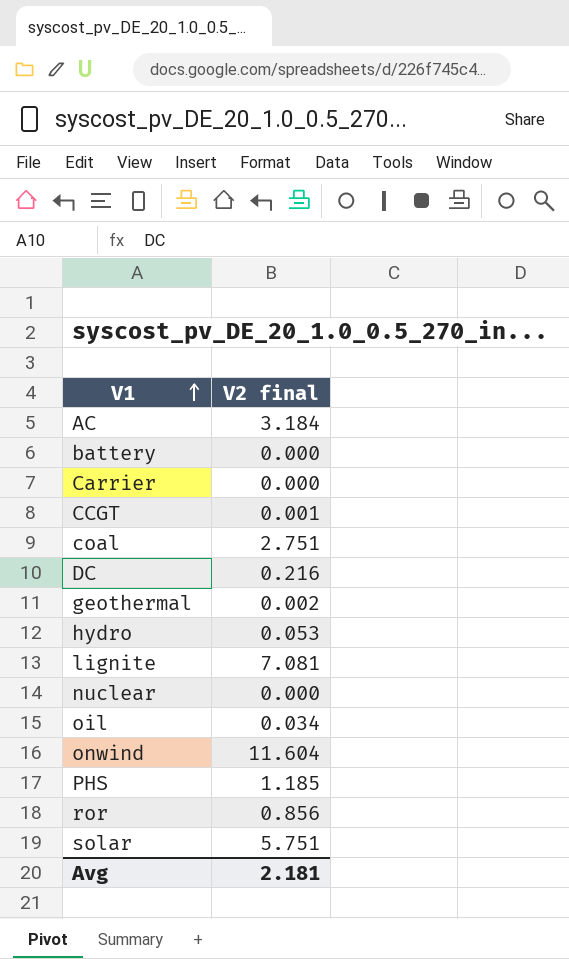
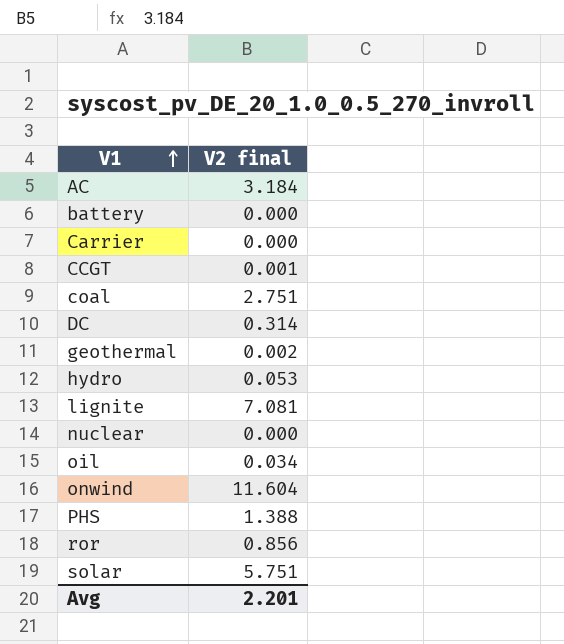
DC | V2 final: 0.216 -> 0.314
PHS | V2 final: 1.185 -> 1.388
Avg | V2 final: 2.181 -> 2.201

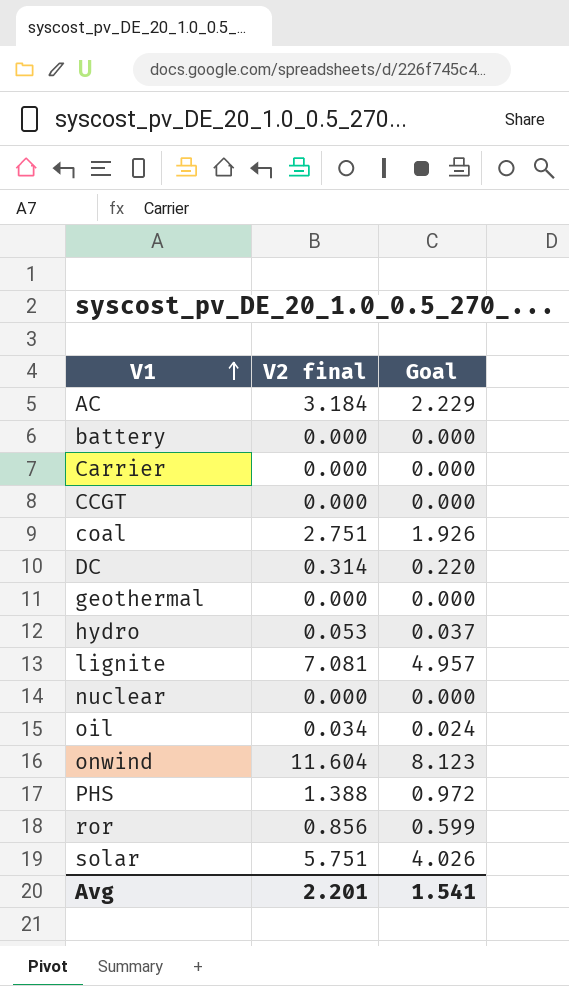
column Goal | formula: none -> [V2 final] * 0.7
CCGT | V2 final: 0.001 -> 0.000
geothermal | V2 final: 0.002 -> 0.000

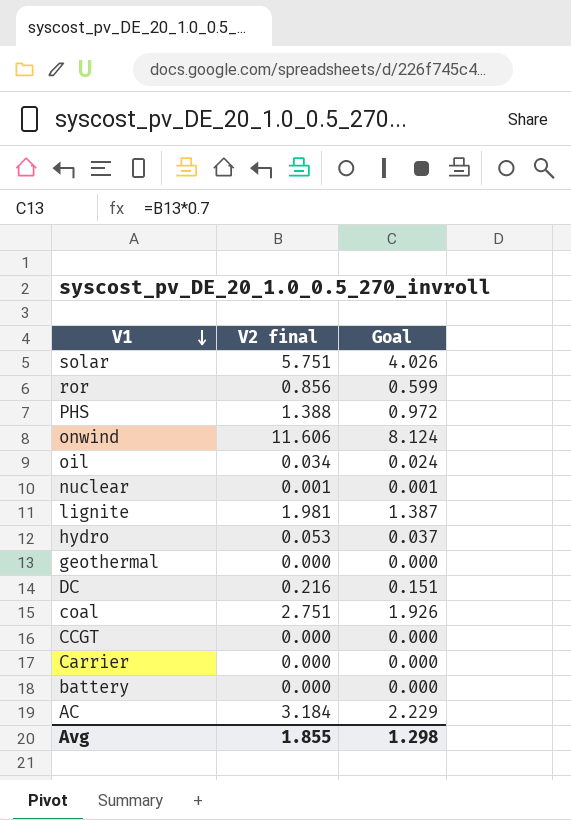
row order: V1 ascending -> V1 descending
onwind | V2 final: 11.604 -> 11.606
onwind | Goal: 8.123 -> 8.124
nuclear | V2 final: 0.000 -> 0.001
nuclear | Goal: 0.000 -> 0.001
lignite | V2 final: 7.081 -> 1.981
lignite | Goal: 4.957 -> 1.387
DC | V2 final: 0.314 -> 0.216
DC | Goal: 0.220 -> 0.151
Avg | V2 final: 2.201 -> 1.855
Avg | Goal: 1.541 -> 1.298

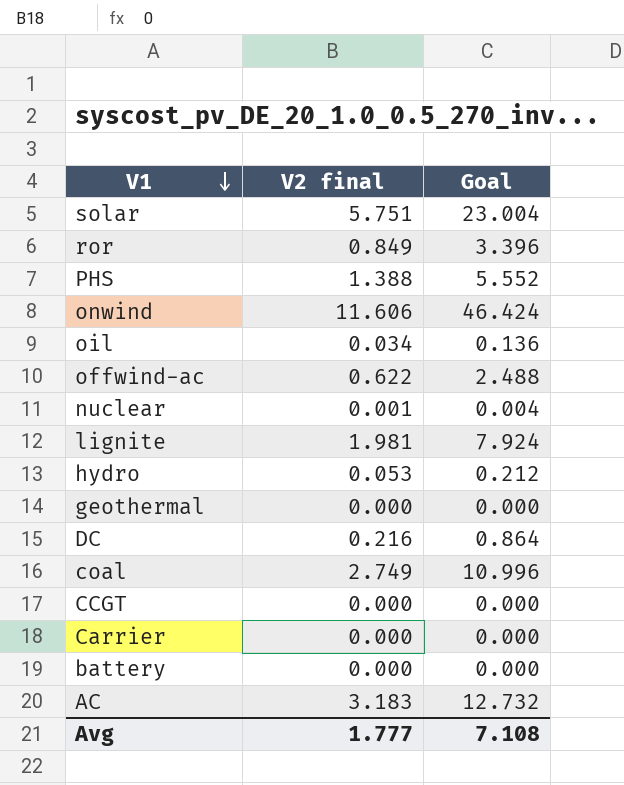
column Goal | formula: [V2 final] * 0.7 -> [V2 final] * 4
ror | V2 final: 0.856 -> 0.849
row offwind-ac: none -> 0.622 | 2.488
coal | V2 final: 2.751 -> 2.749
AC | V2 final: 3.184 -> 3.183
Avg | V2 final: 1.855 -> 1.777
Avg | Goal: 1.298 -> 7.108

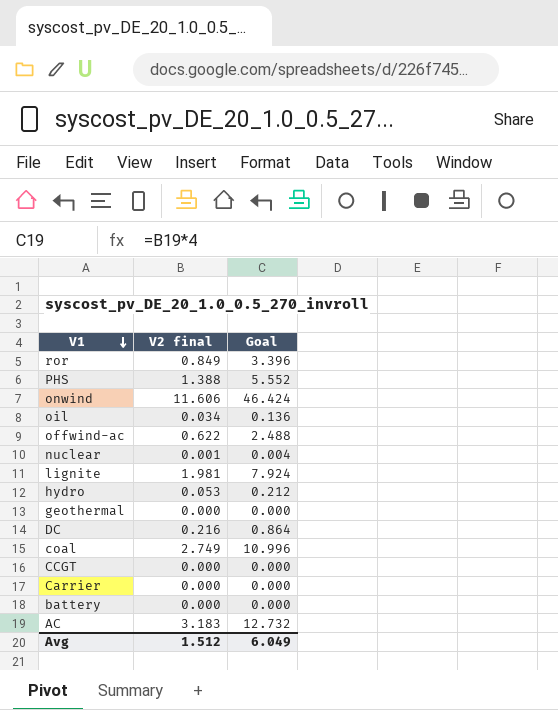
row solar: 5.751 | 23.004 -> none
Avg | V2 final: 1.777 -> 1.512
Avg | Goal: 7.108 -> 6.049

